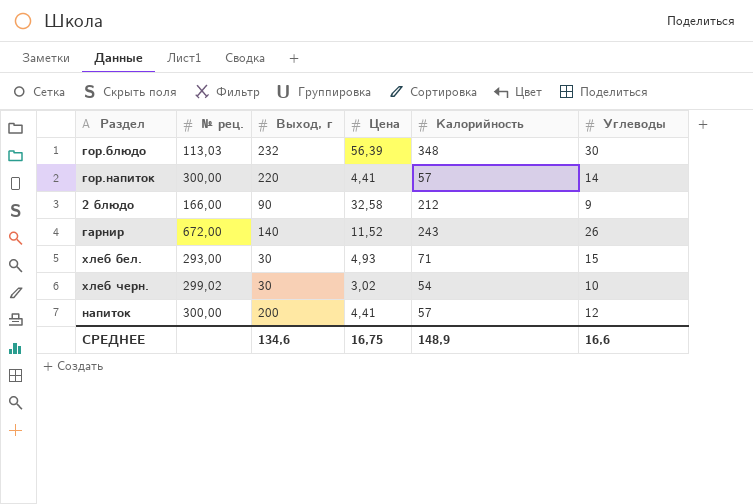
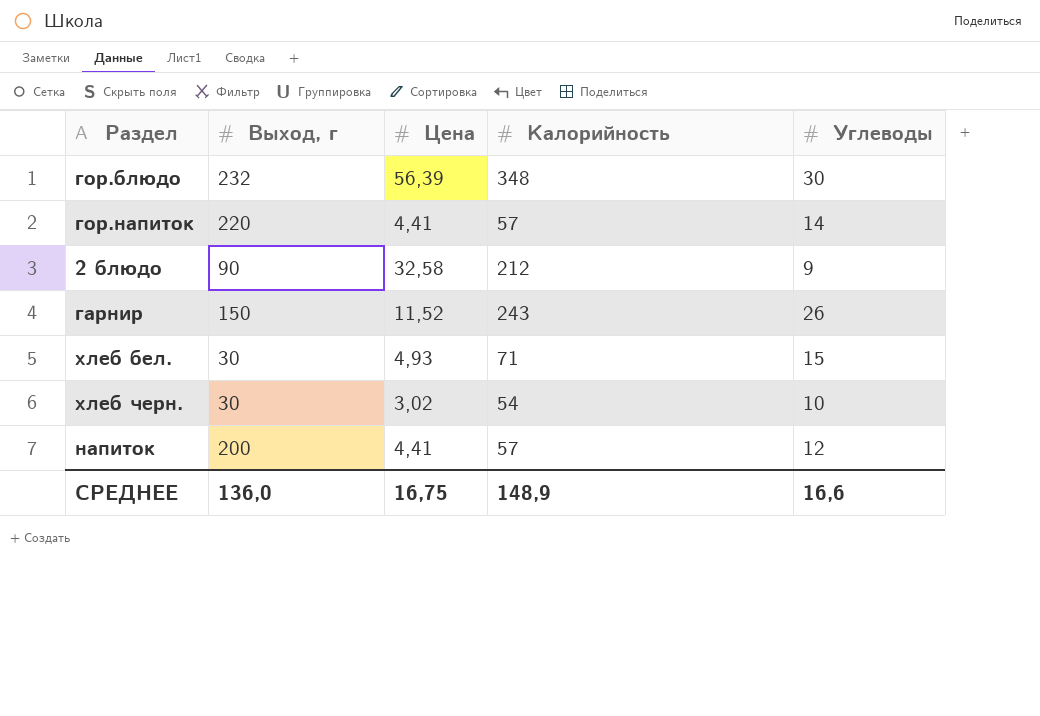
column № рец. | position: 2 -> none
гарнир | Выход, г: 140 -> 150
СРЕДНЕЕ | Выход, г: 134,6 -> 136,0

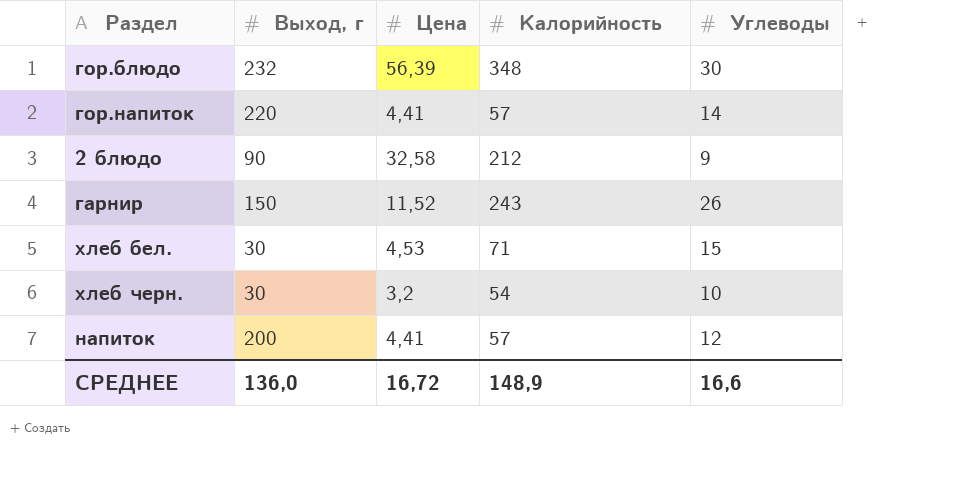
хлеб бел. | Цена: 4,93 -> 4,53
хлеб черн. | Цена: 3,02 -> 3,2
СРЕДНЕЕ | Цена: 16,75 -> 16,72

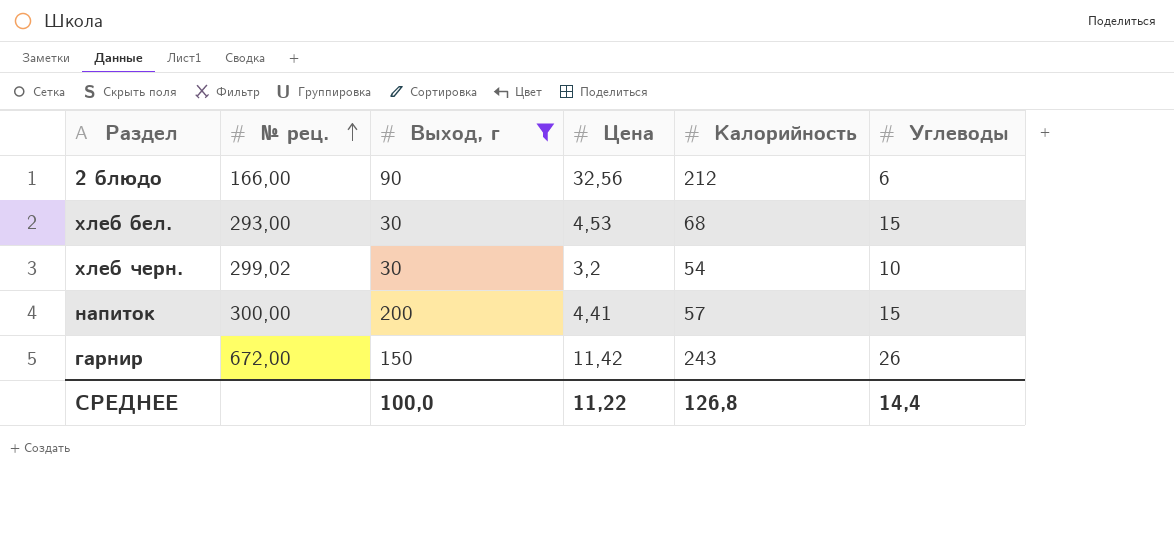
filter: none -> Выход, г <= 200
row order: none -> № рец. ascending
column № рец. | position: none -> 2
2 блюдо | Цена: 32,58 -> 32,56
2 блюдо | Углеводы: 9 -> 6
хлеб бел. | Калорийность: 71 -> 68
напиток | Углеводы: 12 -> 15
гарнир | Цена: 11,52 -> 11,42
СРЕДНЕЕ | Выход, г: 136,0 -> 100,0
СРЕДНЕЕ | Цена: 16,72 -> 11,22
СРЕДНЕЕ | Калорийность: 148,9 -> 126,8
СРЕДНЕЕ | Углеводы: 16,6 -> 14,4

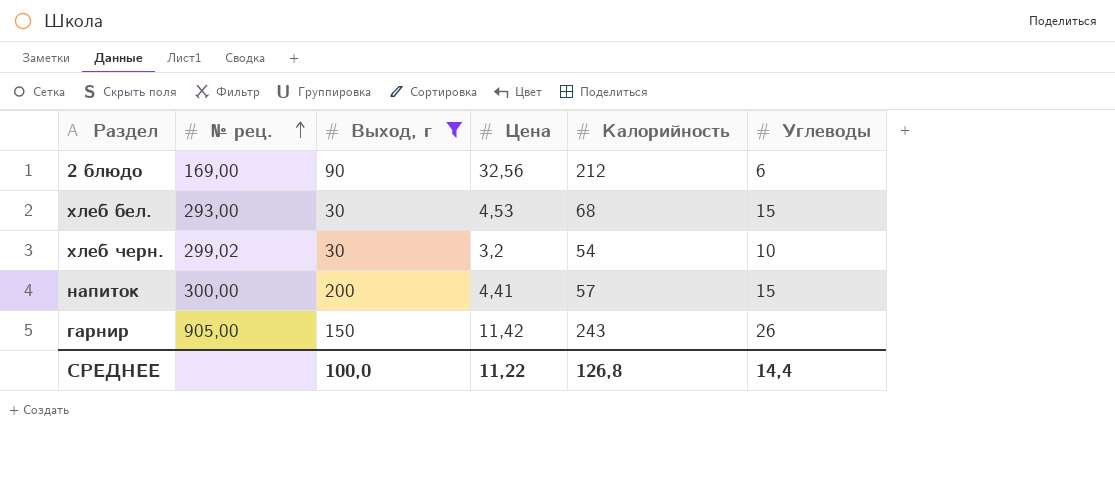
2 блюдо | № рец.: 166,00 -> 169,00
гарнир | № рец.: 672,00 -> 905,00

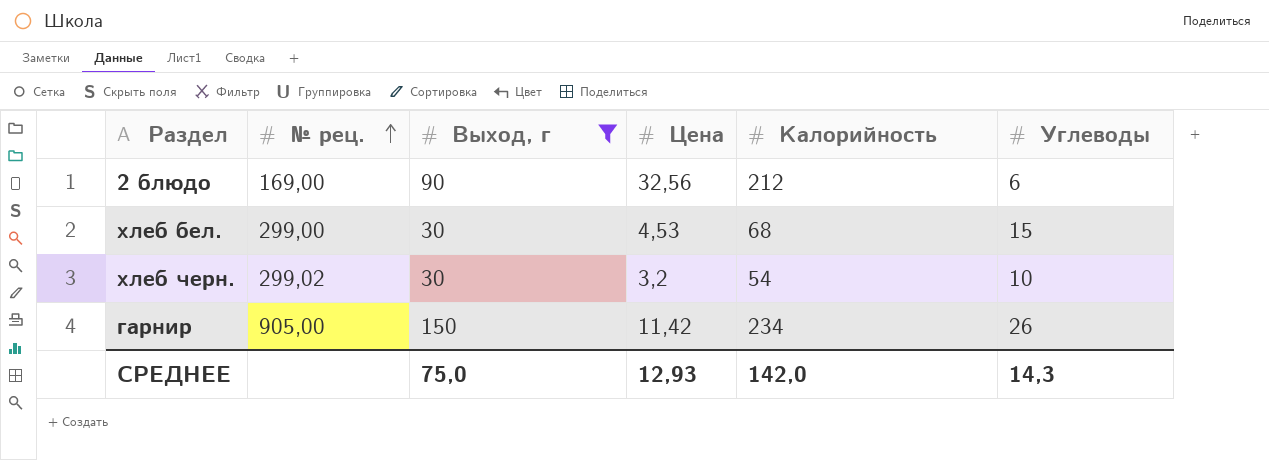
row напиток: 300,00 | 200 | 4,41 | 57 | 15 -> none
хлеб бел. | № рец.: 293,00 -> 299,00
гарнир | Калорийность: 243 -> 234
СРЕДНЕЕ | Выход, г: 100,0 -> 75,0
СРЕДНЕЕ | Цена: 11,22 -> 12,93
СРЕДНЕЕ | Калорийность: 126,8 -> 142,0
СРЕДНЕЕ | Углеводы: 14,4 -> 14,3

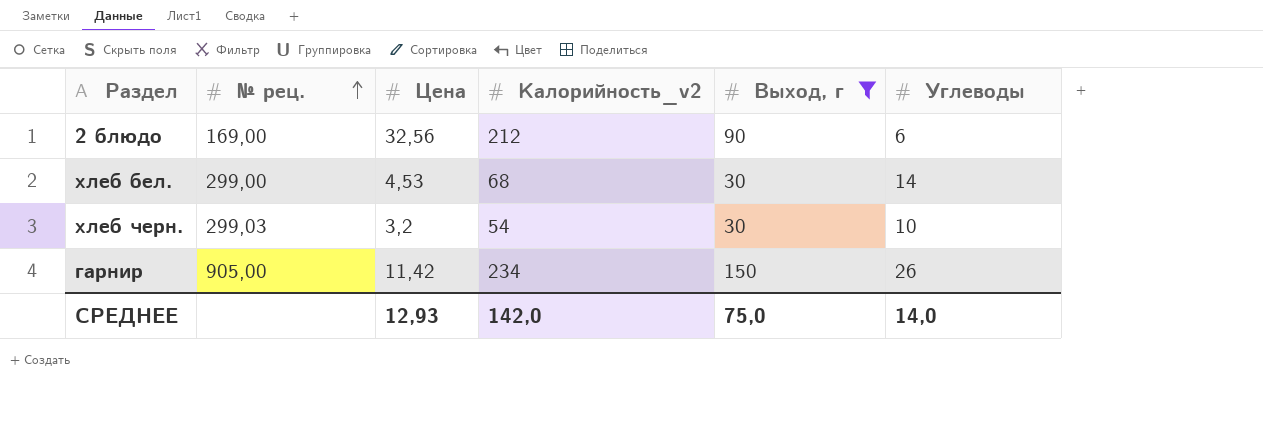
column name: Калорийность -> Калорийность_v2
column Выход, г | position: 3 -> 5
хлеб бел. | Углеводы: 15 -> 14
хлеб черн. | № рец.: 299,02 -> 299,03
СРЕДНЕЕ | Углеводы: 14,3 -> 14,0

